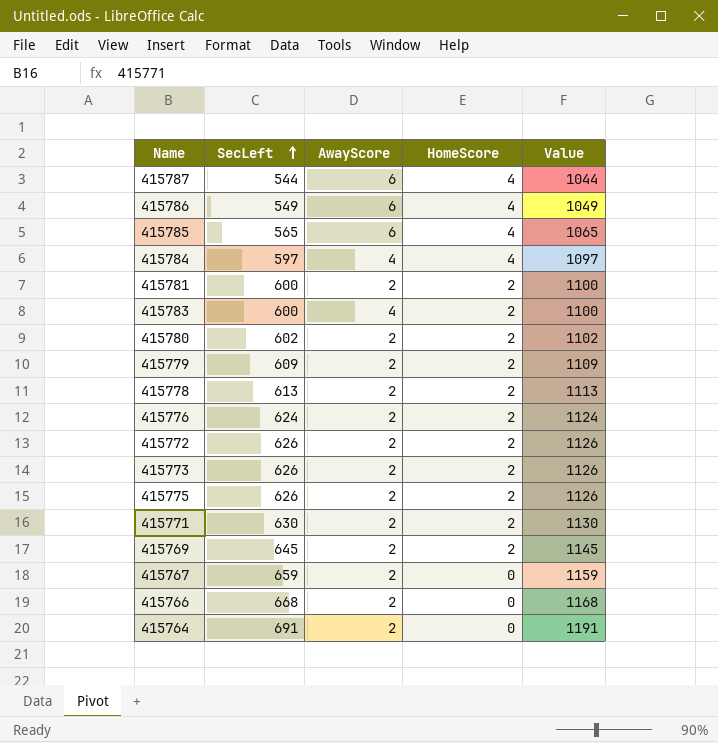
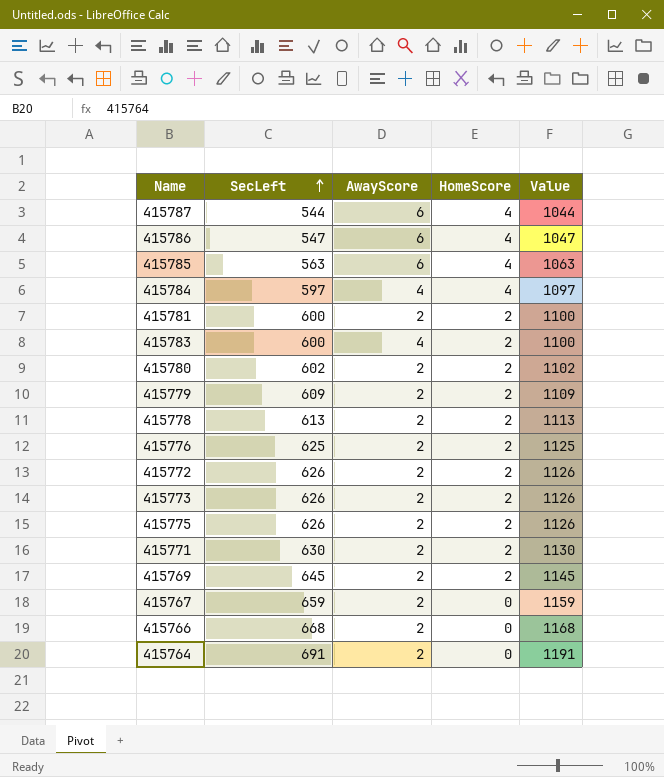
415786 | SecLeft: 549 -> 547
415786 | Value: 1049 -> 1047
415785 | SecLeft: 565 -> 563
415785 | Value: 1065 -> 1063
415776 | SecLeft: 624 -> 625
415776 | Value: 1124 -> 1125

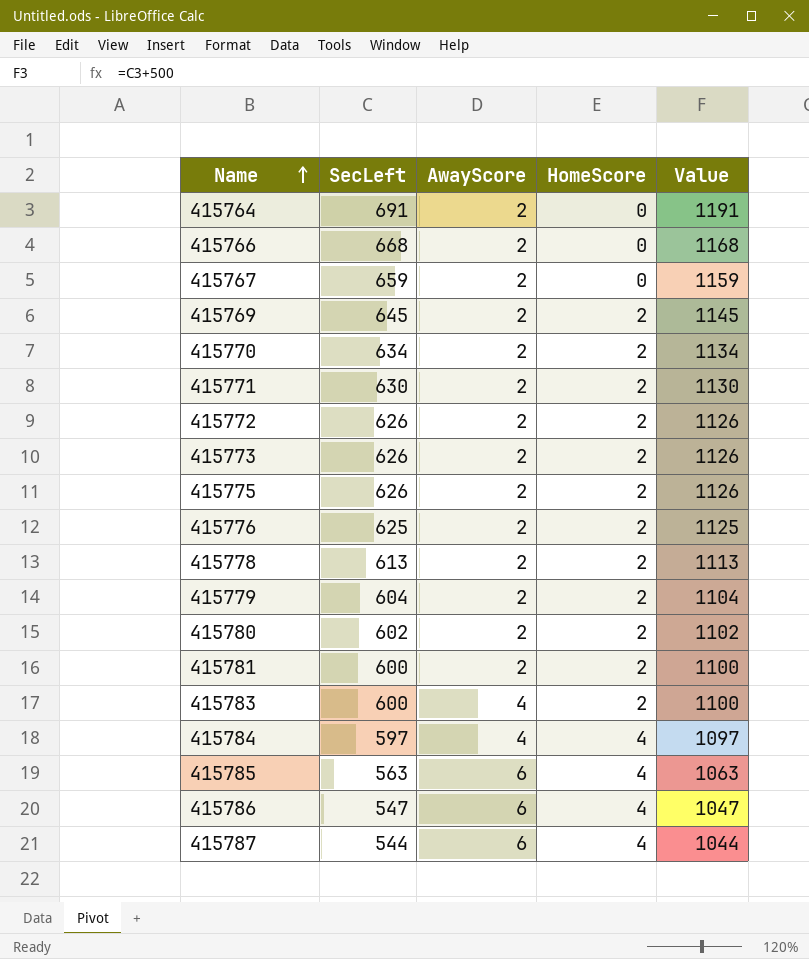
row order: SecLeft ascending -> Name ascending
row 415770: none -> 634 | 2 | 2 | 1134
415779 | SecLeft: 609 -> 604
415779 | Value: 1109 -> 1104

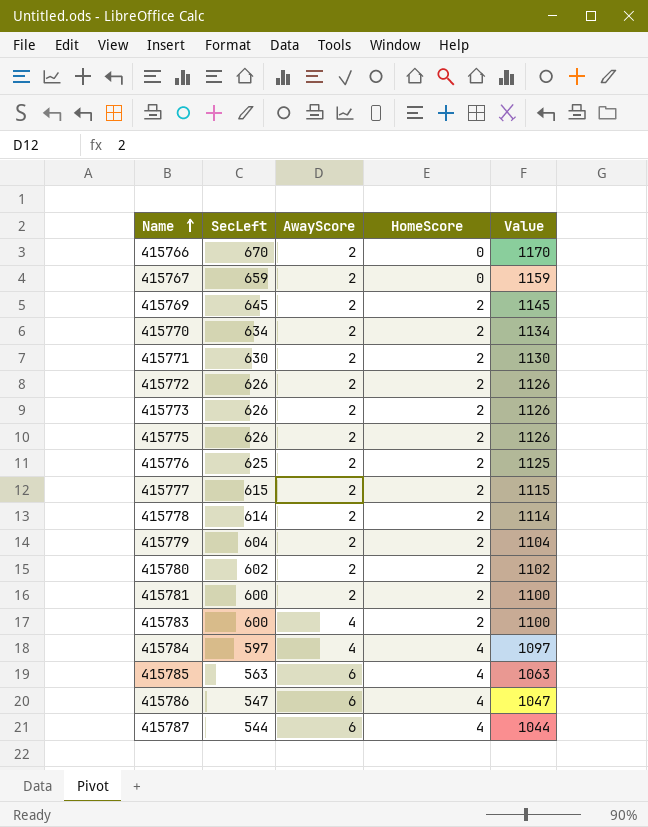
row 415764: 691 | 2 | 0 | 1191 -> none
415766 | SecLeft: 668 -> 670
415766 | Value: 1168 -> 1170
row 415777: none -> 615 | 2 | 2 | 1115
415778 | SecLeft: 613 -> 614
415778 | Value: 1113 -> 1114

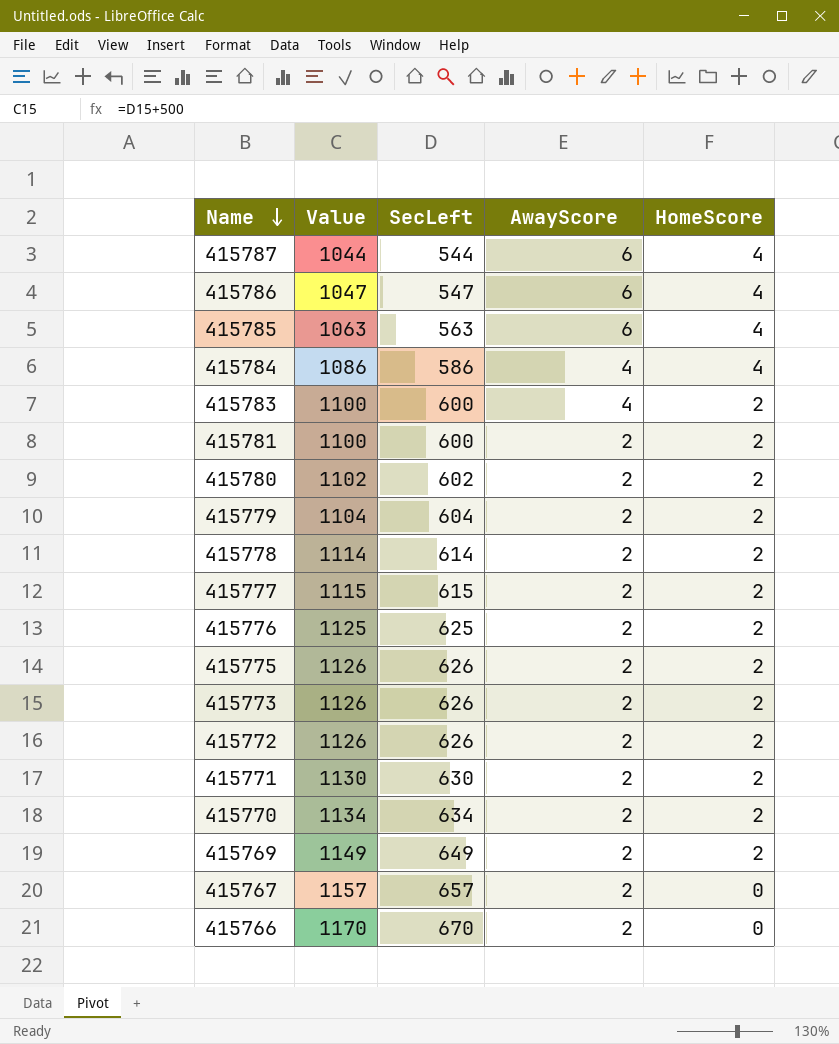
row order: Name ascending -> Name descending
column Value | position: 5 -> 2
415784 | Value: 1097 -> 1086
415784 | SecLeft: 597 -> 586
415769 | Value: 1145 -> 1149
415769 | SecLeft: 645 -> 649
415767 | Value: 1159 -> 1157
415767 | SecLeft: 659 -> 657

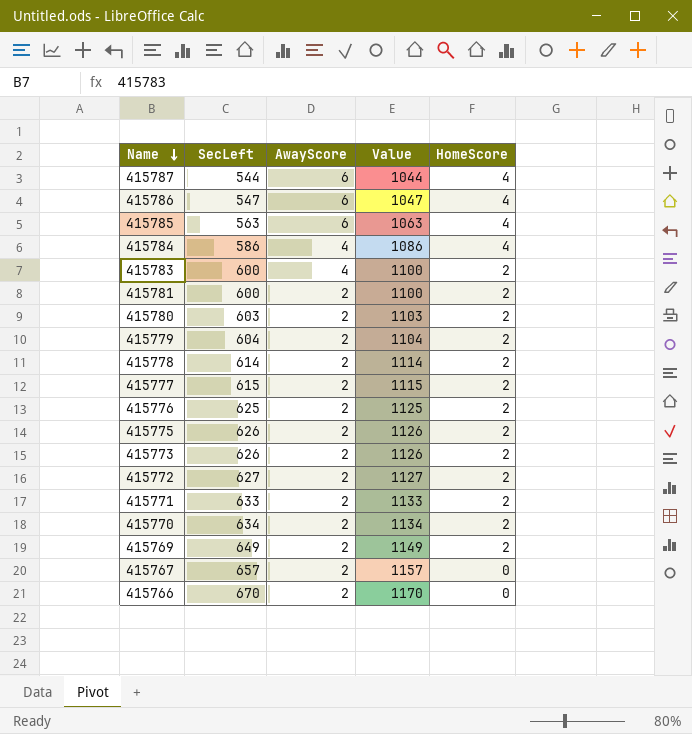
column Value | position: 2 -> 4
415780 | SecLeft: 602 -> 603
415780 | Value: 1102 -> 1103
415772 | SecLeft: 626 -> 627
415772 | Value: 1126 -> 1127
415771 | SecLeft: 630 -> 633
415771 | Value: 1130 -> 1133

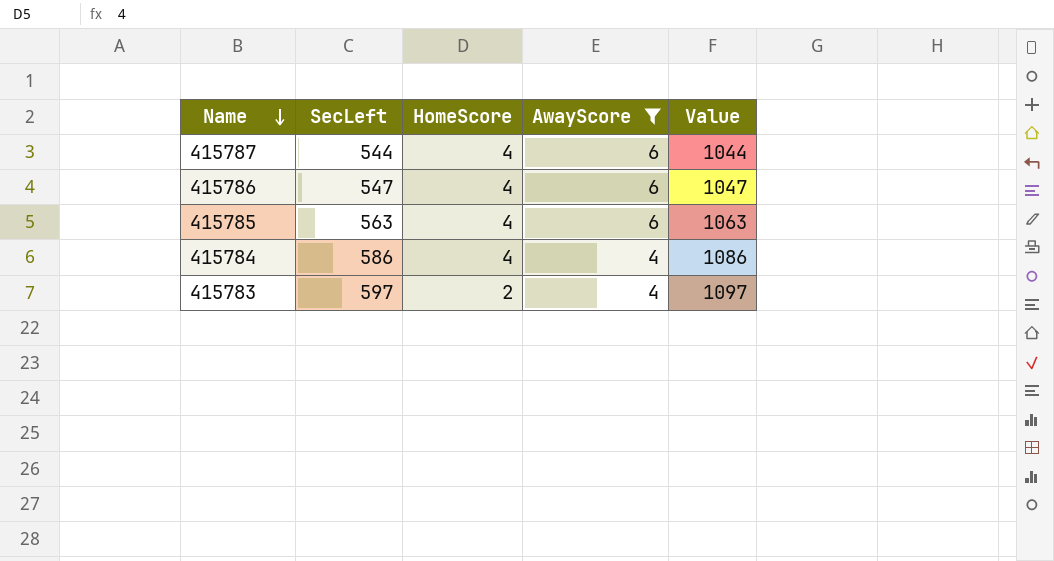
filter: none -> AwayScore != 2
column HomeScore | position: 5 -> 3
415783 | SecLeft: 600 -> 597
415783 | Value: 1100 -> 1097

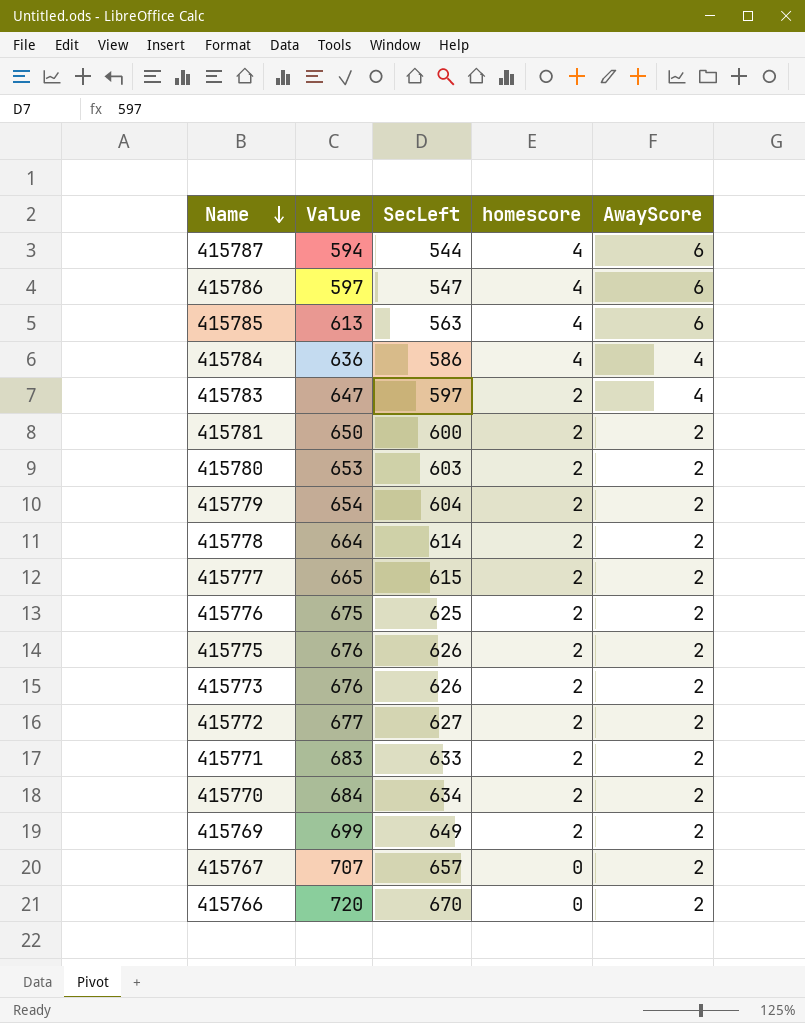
filter: AwayScore != 2 -> none
column Value | formula: [SecLeft] + 500 -> [SecLeft] + 50
column Value | position: 5 -> 2
column name: HomeScore -> homescore

